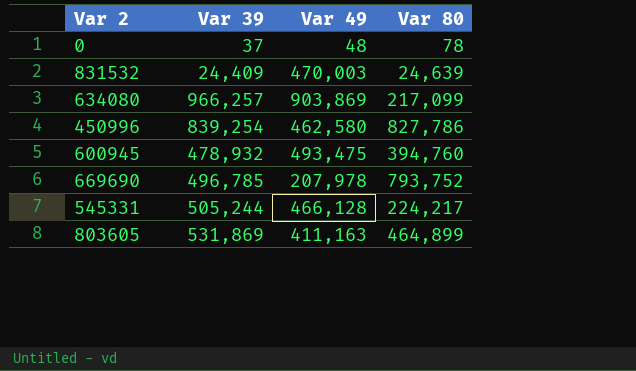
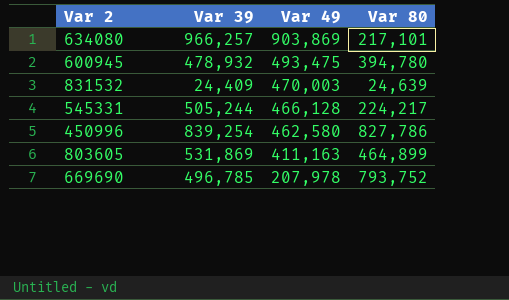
row order: none -> Var 49 descending
row 0: 37 | 48 | 78 -> none
634080 | Var 80: 217,099 -> 217,101
600945 | Var 80: 394,760 -> 394,780

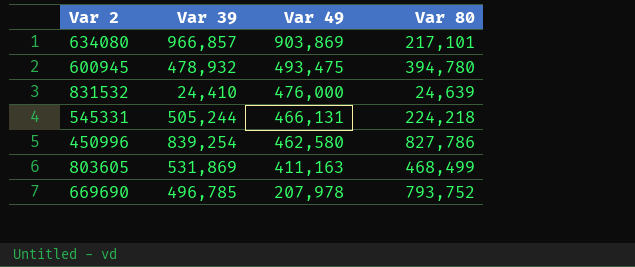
634080 | Var 39: 966,257 -> 966,857
831532 | Var 39: 24,409 -> 24,410
831532 | Var 49: 470,003 -> 476,000
545331 | Var 49: 466,128 -> 466,131
545331 | Var 80: 224,217 -> 224,218
803605 | Var 80: 464,899 -> 468,499

